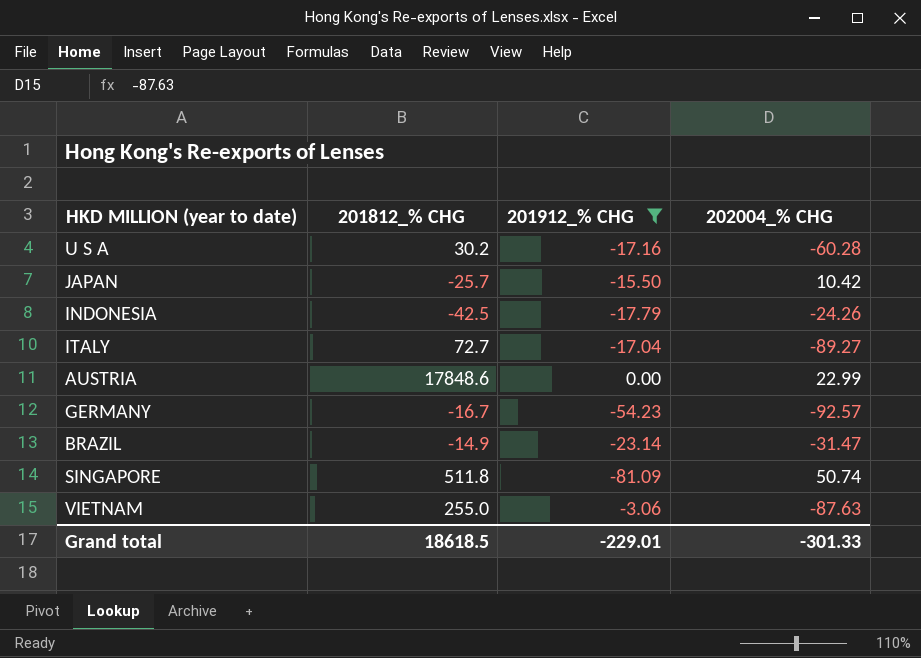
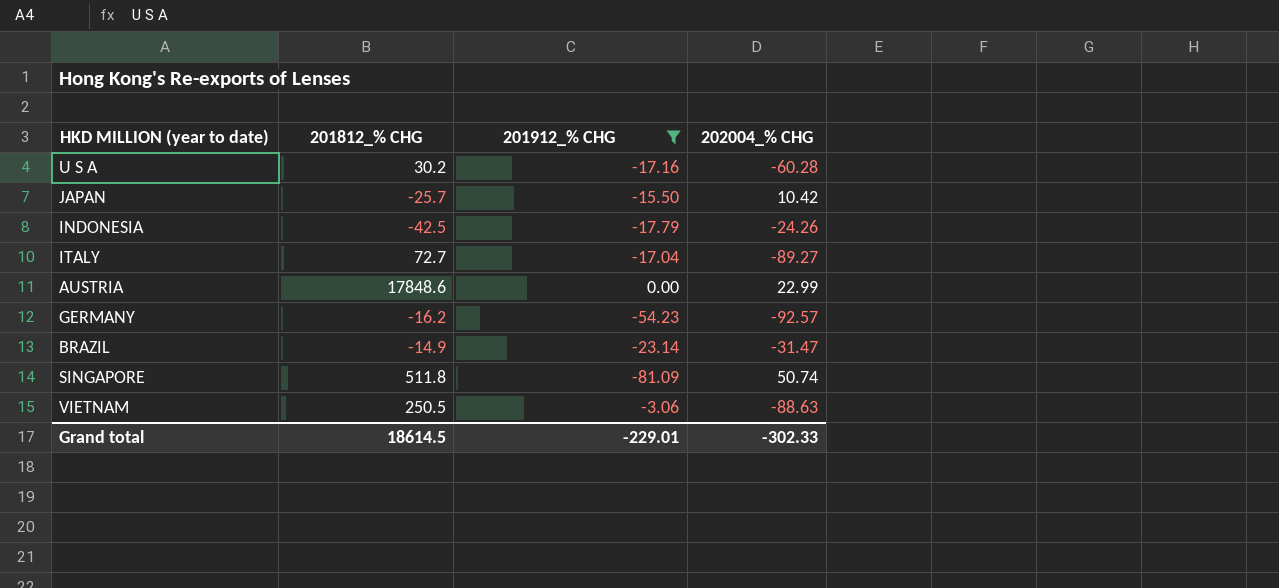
GERMANY | 201812_% CHG: -16.7 -> -16.2
VIETNAM | 201812_% CHG: 255.0 -> 250.5
VIETNAM | 202004_% CHG: -87.63 -> -88.63
Grand total | 201812_% CHG: 18618.5 -> 18614.5
Grand total | 202004_% CHG: -301.33 -> -302.33

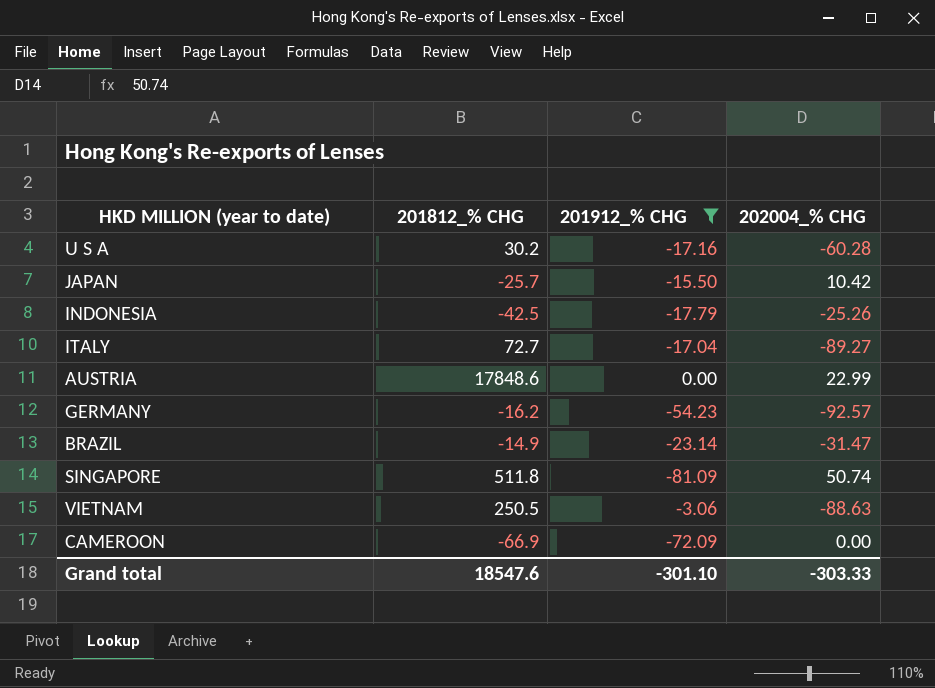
INDONESIA | 202004_% CHG: -24.26 -> -25.26
row CAMEROON: none -> -66.9 | -72.09 | 0.00
Grand total | 201812_% CHG: 18614.5 -> 18547.6
Grand total | 201912_% CHG: -229.01 -> -301.10
Grand total | 202004_% CHG: -302.33 -> -303.33

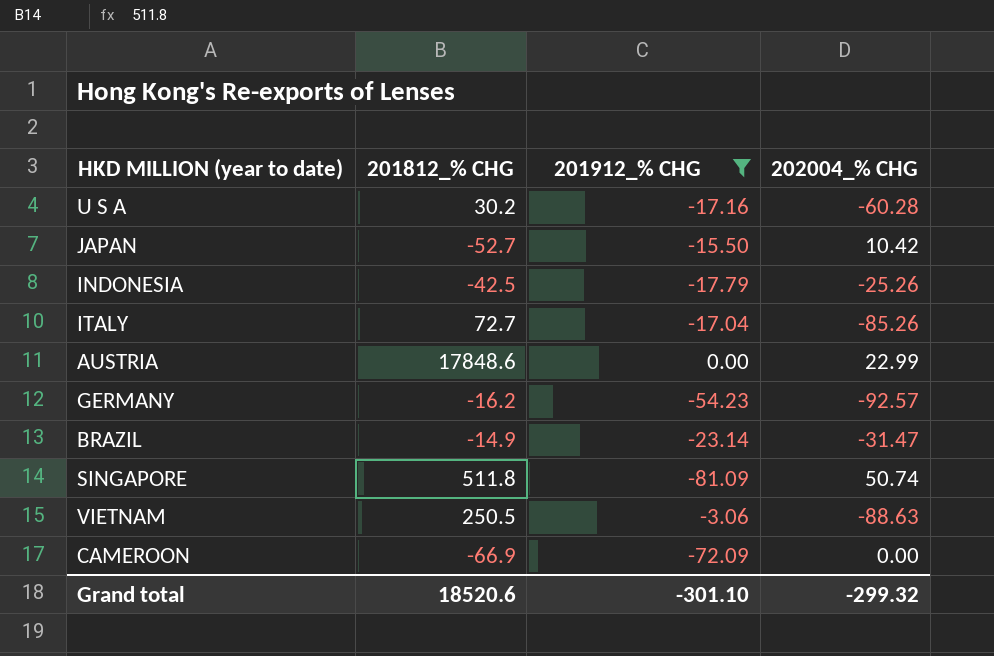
JAPAN | 201812_% CHG: -25.7 -> -52.7
ITALY | 202004_% CHG: -89.27 -> -85.26
Grand total | 201812_% CHG: 18547.6 -> 18520.6
Grand total | 202004_% CHG: -303.33 -> -299.32

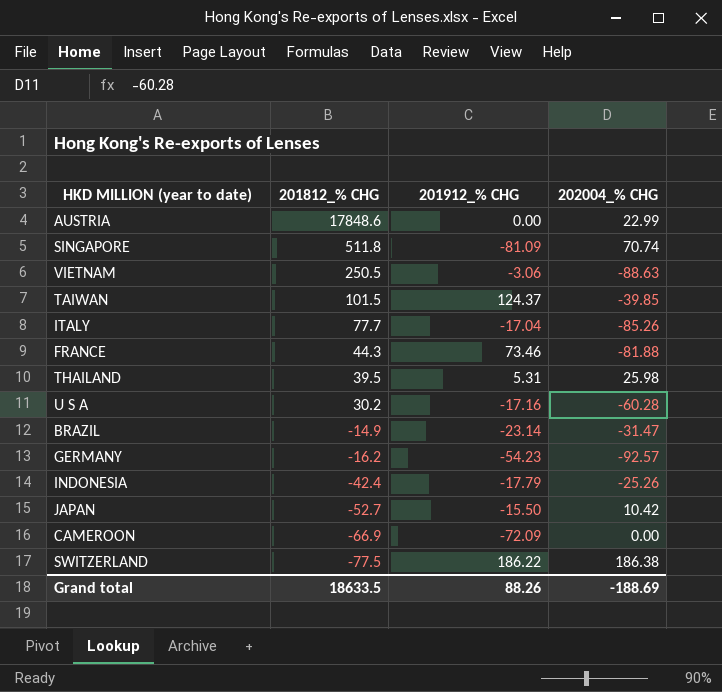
filter: 201912_% CHG <= 0.00 -> none
row order: none -> 201812_% CHG descending
SINGAPORE | 202004_% CHG: 50.74 -> 70.74
ITALY | 201812_% CHG: 72.7 -> 77.7
INDONESIA | 201812_% CHG: -42.5 -> -42.4
Grand total | 201812_% CHG: 18520.6 -> 18633.5
Grand total | 201912_% CHG: -301.10 -> 88.26
Grand total | 202004_% CHG: -299.32 -> -188.69

